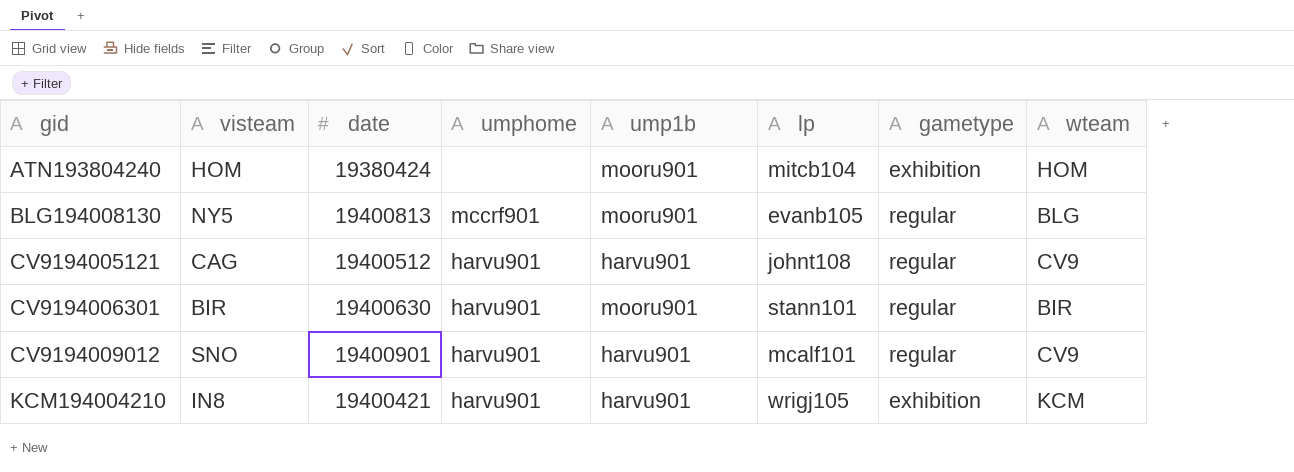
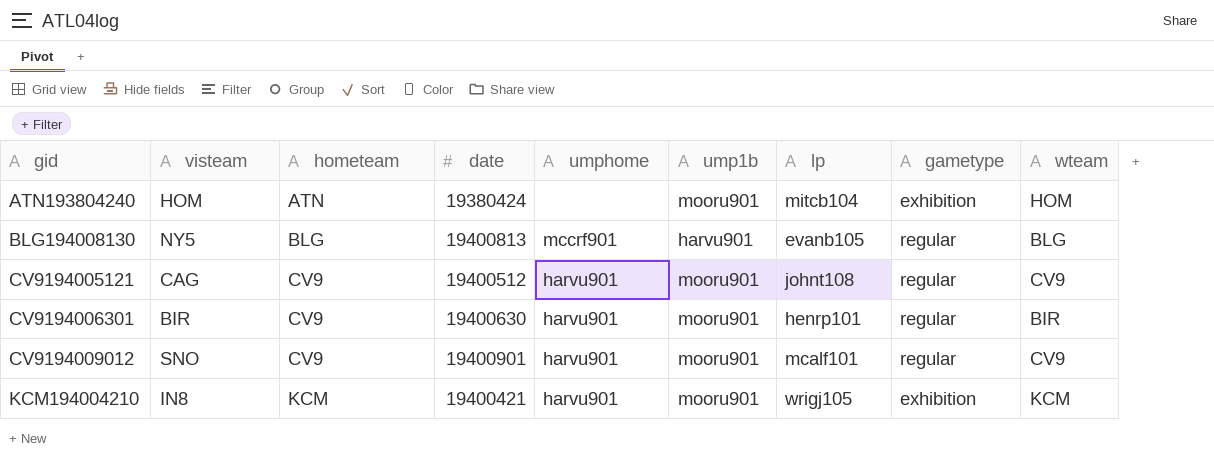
column hometeam | position: none -> 3
BLG194008130 | ump1b: mooru901 -> harvu901
CV9194005121 | ump1b: harvu901 -> mooru901
CV9194006301 | lp: stann101 -> henrp101
CV9194009012 | ump1b: harvu901 -> mooru901
KCM194004210 | ump1b: harvu901 -> mooru901

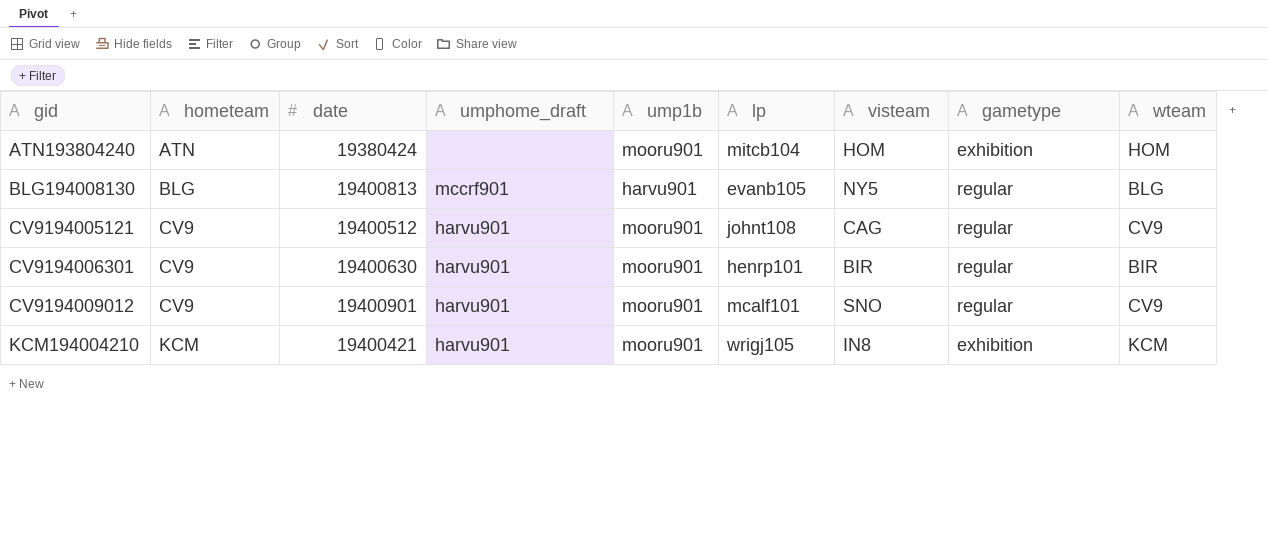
column name: umphome -> umphome_draft
column visteam | position: 2 -> 7

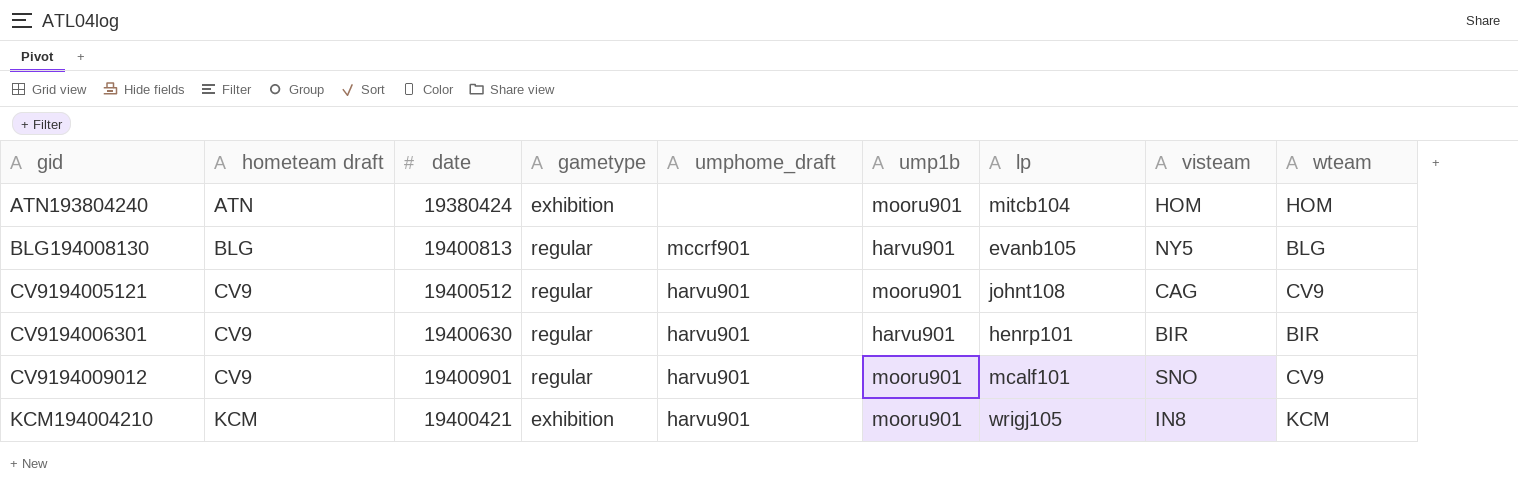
column name: hometeam -> hometeam draft
column gametype | position: 8 -> 4
CV9194006301 | ump1b: mooru901 -> harvu901

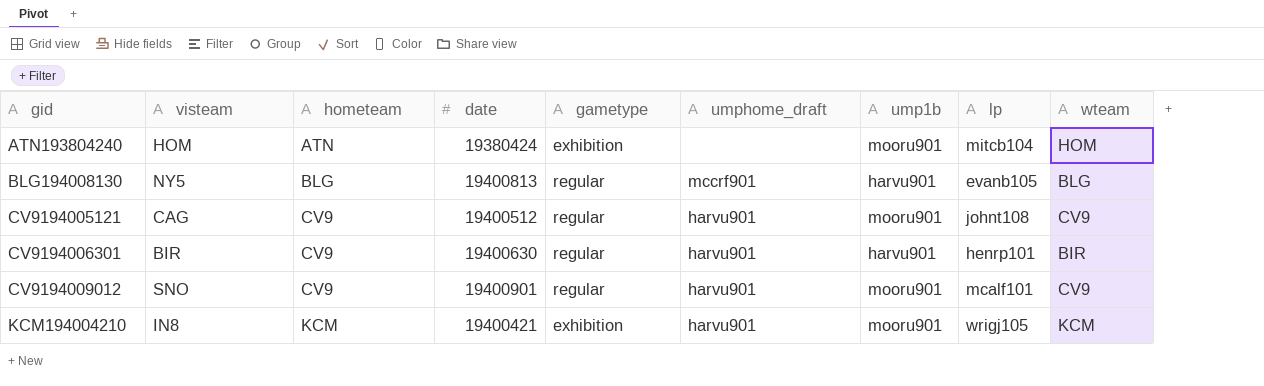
column visteam | position: 8 -> 2
column name: hometeam draft -> hometeam

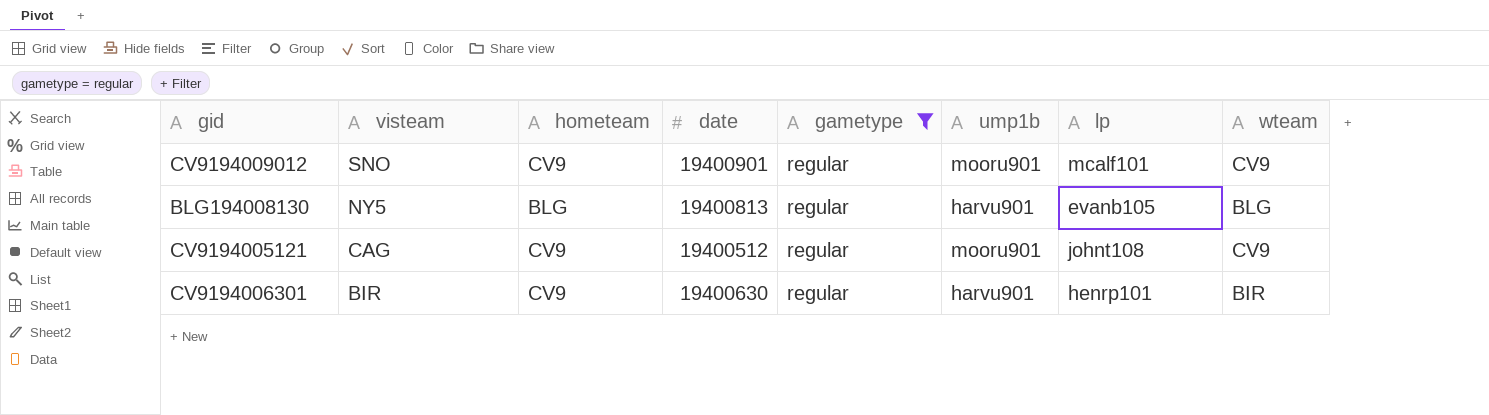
filter: none -> gametype = regular
row order: gid ascending -> visteam descending
column umphome_draft | position: 6 -> none

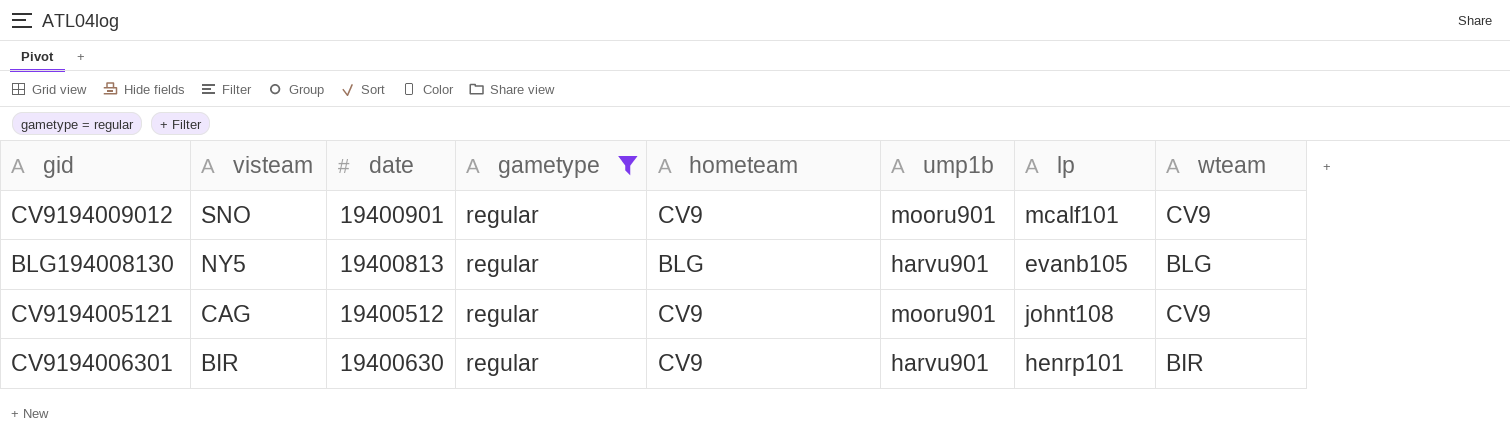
column hometeam | position: 3 -> 5

